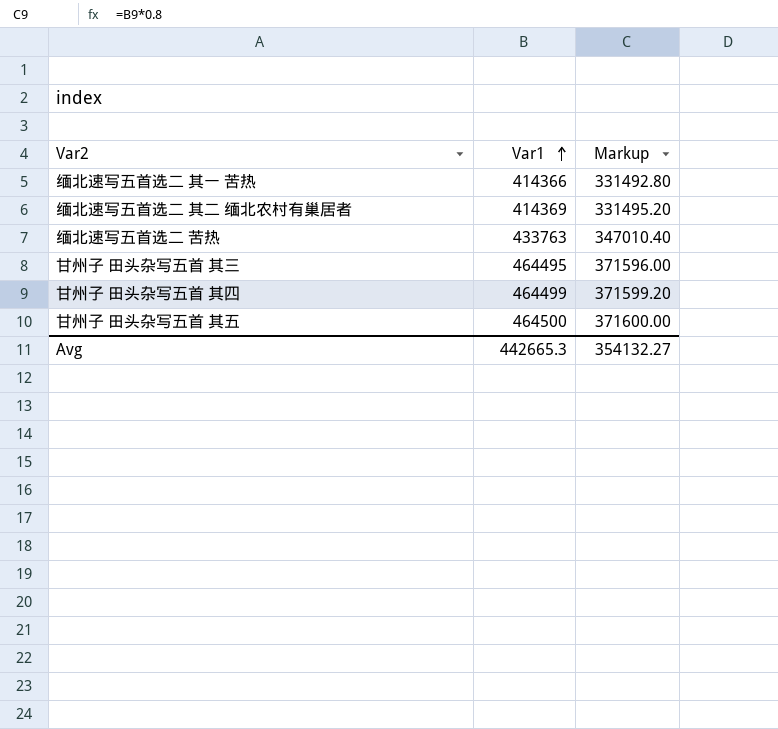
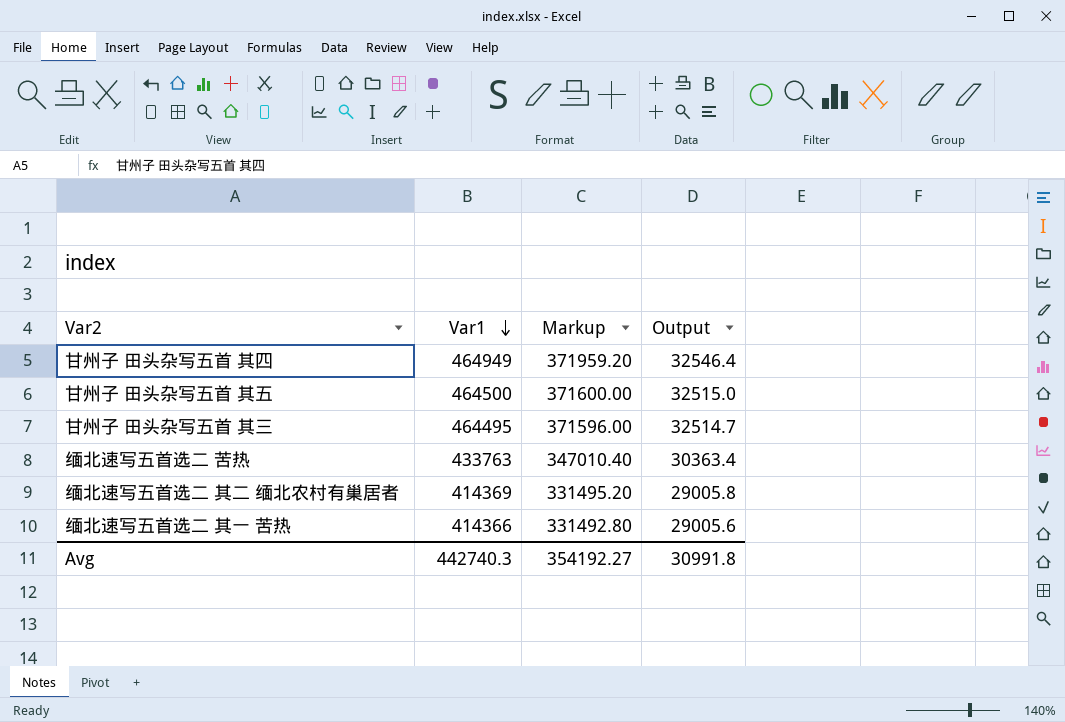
row order: Var1 ascending -> Var1 descending
column Output | formula: none -> [Var1] * 0.07
甘州子 田头杂写五首 其四 | Var1: 464499 -> 464949
甘州子 田头杂写五首 其四 | Markup: 371599.20 -> 371959.20
Avg | Var1: 442665.3 -> 442740.3
Avg | Markup: 354132.27 -> 354192.27

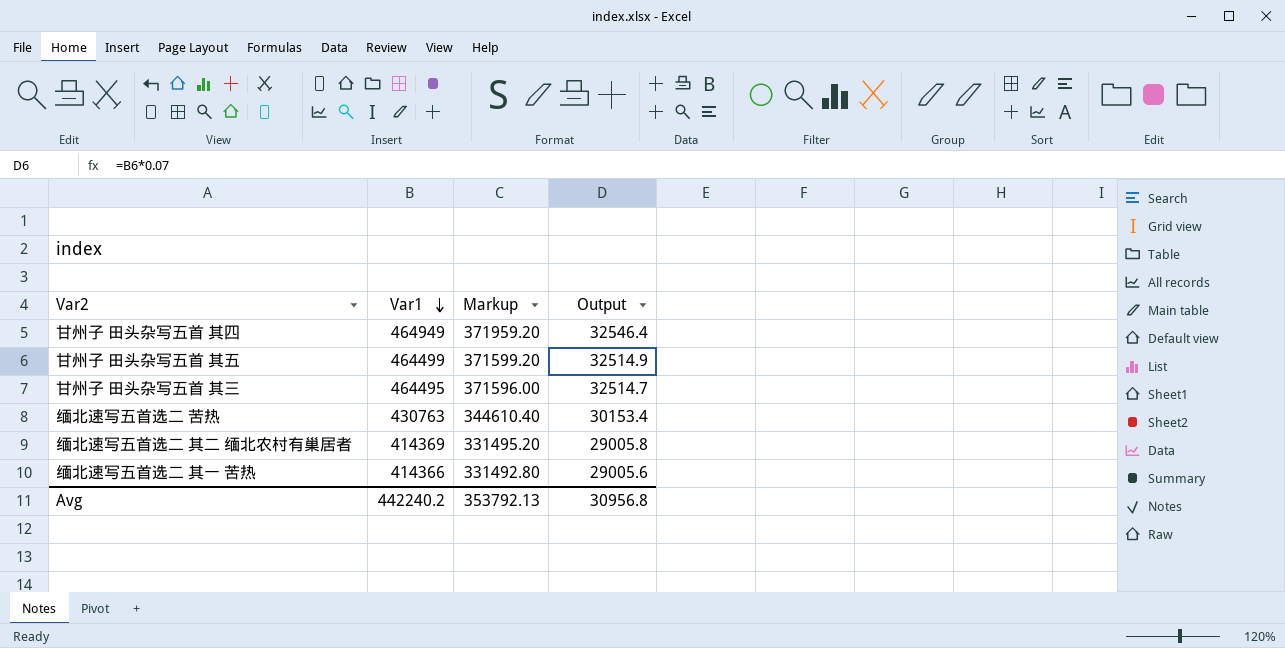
甘州子 田头杂写五首 其五 | Var1: 464500 -> 464499
甘州子 田头杂写五首 其五 | Markup: 371600.00 -> 371599.20
甘州子 田头杂写五首 其五 | Output: 32515.0 -> 32514.9
缅北速写五首选二 苦热 | Var1: 433763 -> 430763
缅北速写五首选二 苦热 | Markup: 347010.40 -> 344610.40
缅北速写五首选二 苦热 | Output: 30363.4 -> 30153.4
Avg | Var1: 442740.3 -> 442240.2
Avg | Markup: 354192.27 -> 353792.13
Avg | Output: 30991.8 -> 30956.8

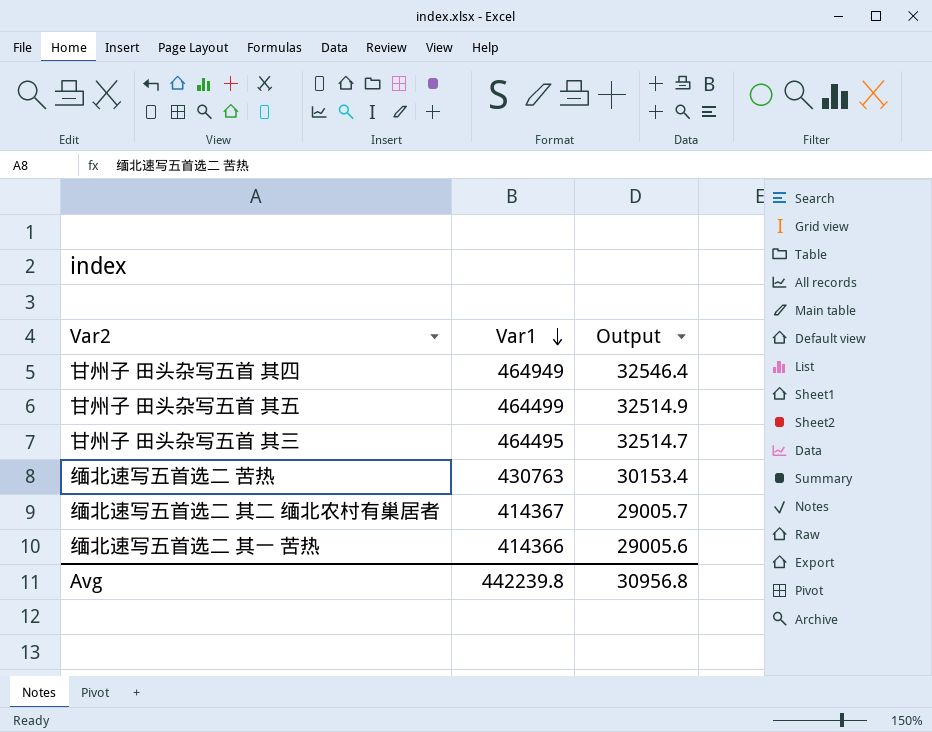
column Markup | formula: [Var1] * 0.8 -> none
缅北速写五首选二 其二 缅北农村有巢居者 | Var1: 414369 -> 414367
缅北速写五首选二 其二 缅北农村有巢居者 | Output: 29005.8 -> 29005.7
Avg | Var1: 442240.2 -> 442239.8

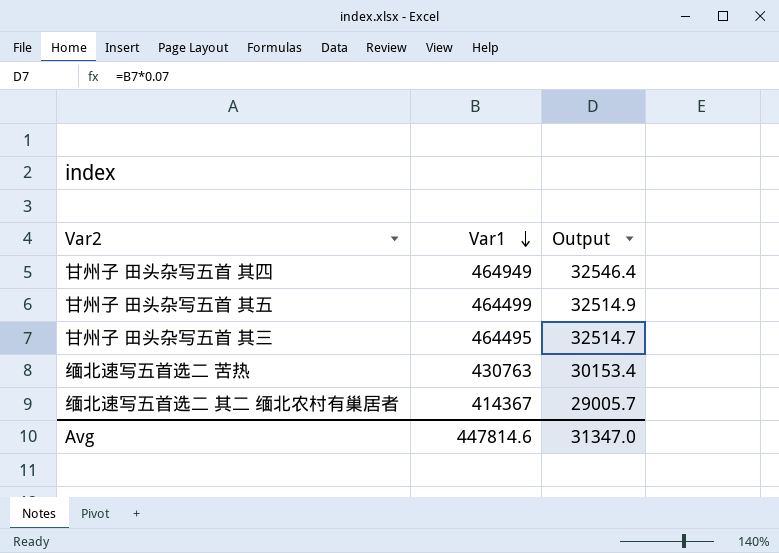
row 缅北速写五首选二 其一 苦热: 414366 | 29005.6 -> none
Avg | Var1: 442239.8 -> 447814.6
Avg | Output: 30956.8 -> 31347.0

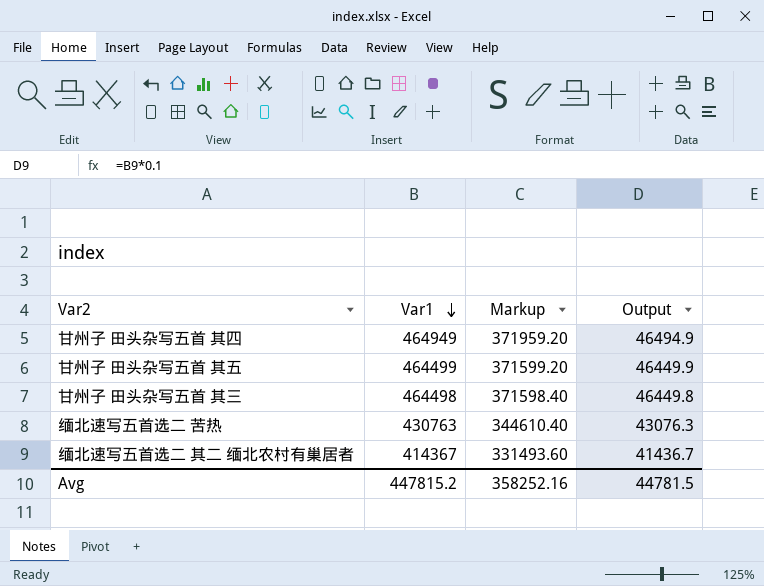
column Markup | formula: none -> [Var1] * 0.8
column Output | formula: [Var1] * 0.07 -> [Var1] * 0.1
甘州子 田头杂写五首 其三 | Var1: 464495 -> 464498
Avg | Var1: 447814.6 -> 447815.2
Avg | Output: 31347.0 -> 44781.5

